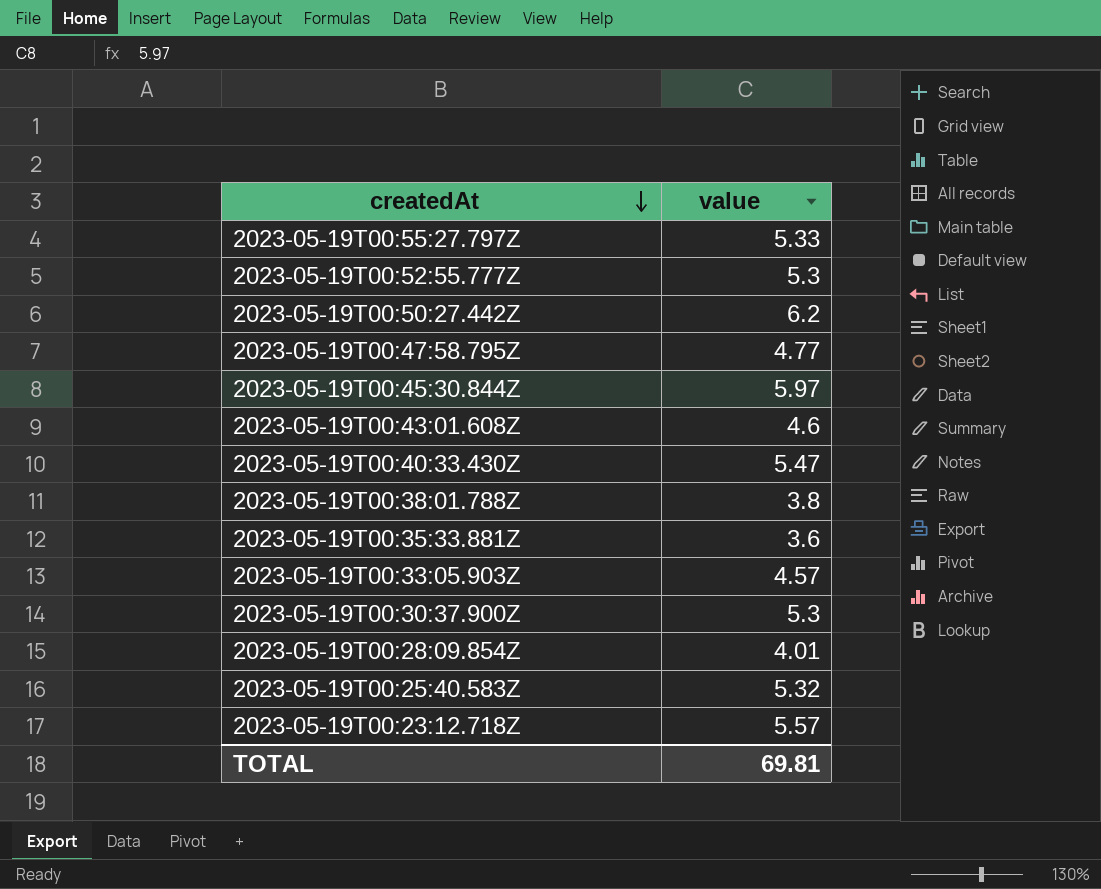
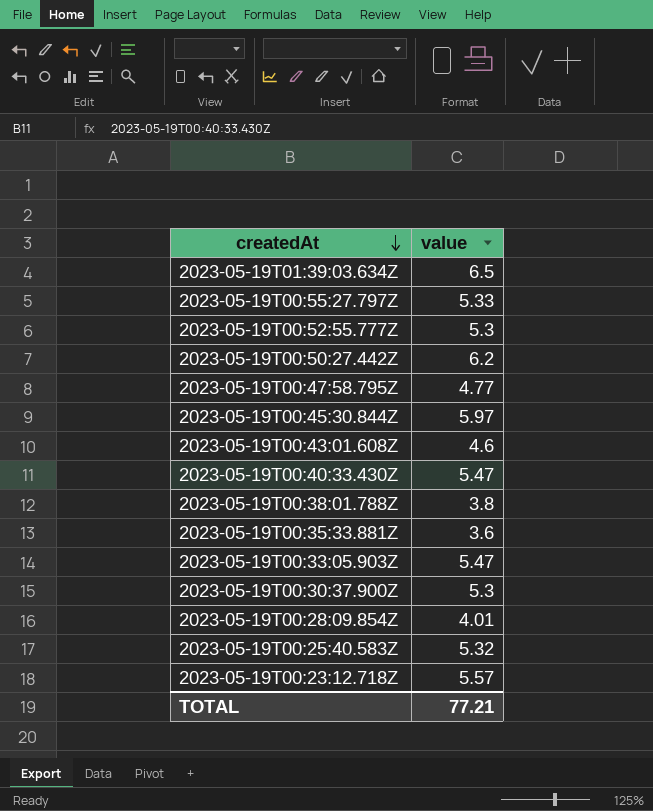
row 2023-05-19T01:39:03.634Z: none -> 6.5
2023-05-19T00:33:05.903Z | value: 4.57 -> 5.47
TOTAL | value: 69.81 -> 77.21

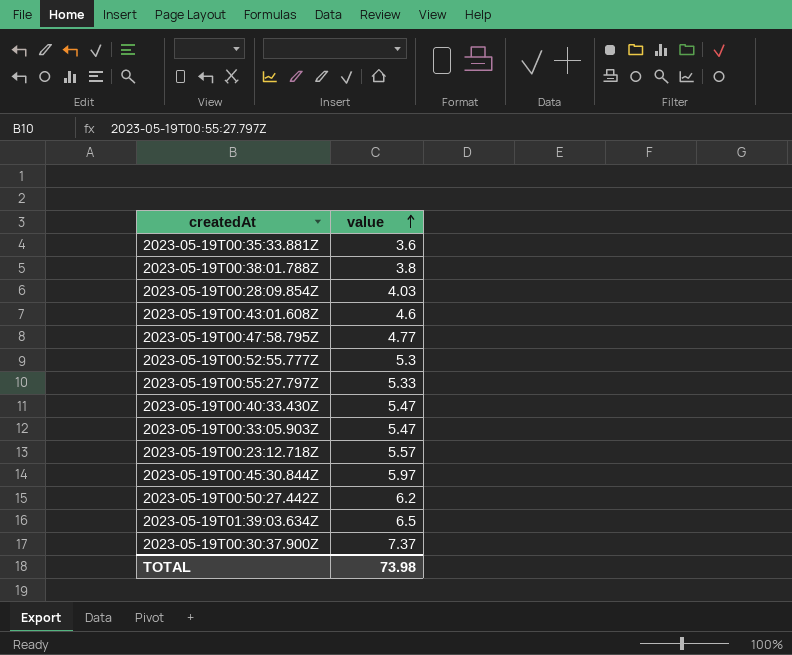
row order: createdAt descending -> value ascending
row 2023-05-19T00:25:40.583Z: 5.32 -> none
2023-05-19T00:28:09.854Z | value: 4.01 -> 4.03
2023-05-19T00:30:37.900Z | value: 5.3 -> 7.37
TOTAL | value: 77.21 -> 73.98

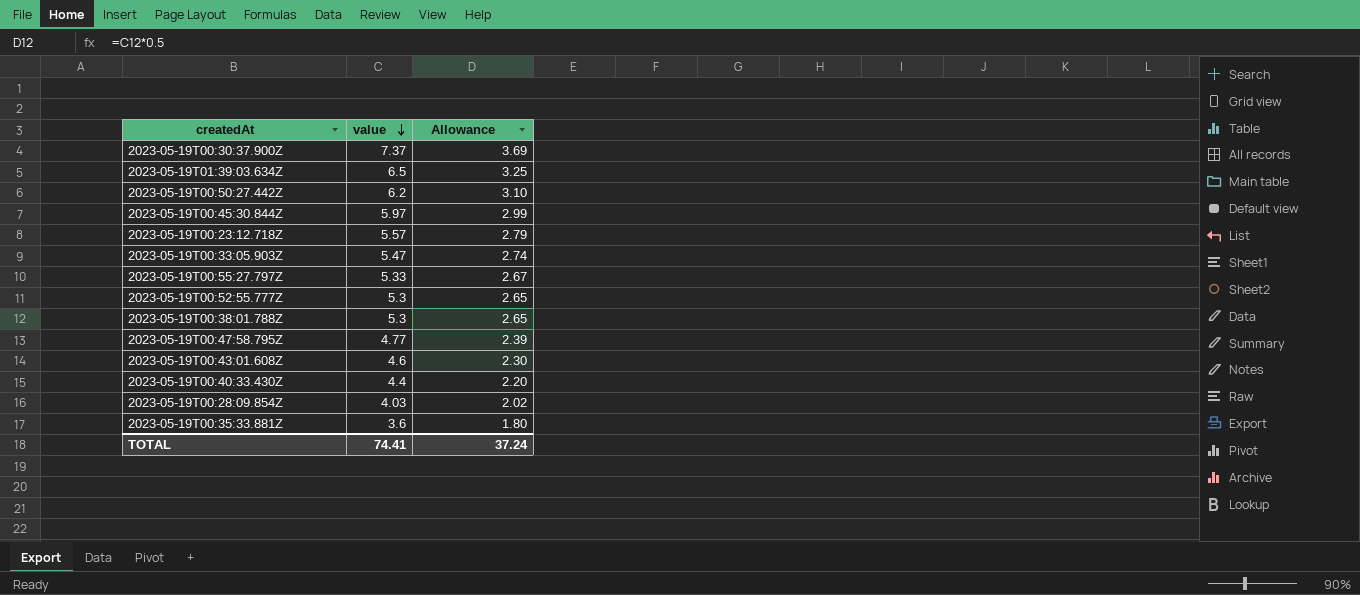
row order: value ascending -> value descending
column Allowance | formula: none -> [value] * 0.5
2023-05-19T00:38:01.788Z | value: 3.8 -> 5.3
2023-05-19T00:40:33.430Z | value: 5.47 -> 4.4
TOTAL | value: 73.98 -> 74.41

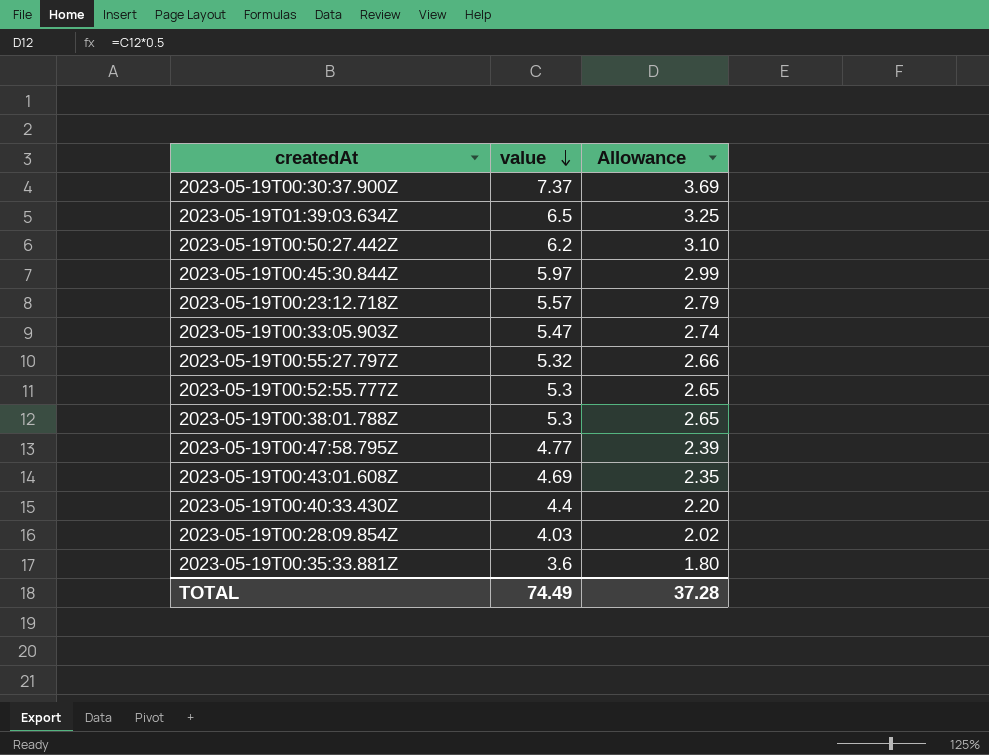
2023-05-19T00:55:27.797Z | value: 5.33 -> 5.32
2023-05-19T00:55:27.797Z | Allowance: 2.67 -> 2.66
2023-05-19T00:43:01.608Z | value: 4.6 -> 4.69
2023-05-19T00:43:01.608Z | Allowance: 2.30 -> 2.35
TOTAL | value: 74.41 -> 74.49
TOTAL | Allowance: 37.24 -> 37.28

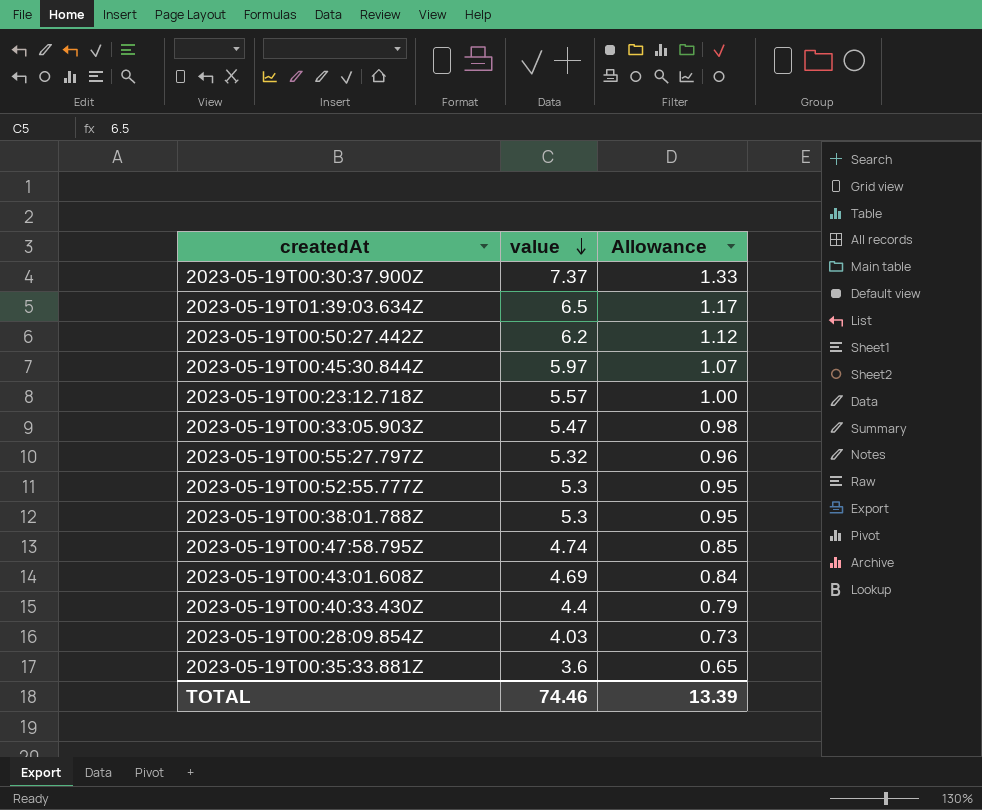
column Allowance | formula: [value] * 0.5 -> [value] * 0.18
2023-05-19T00:47:58.795Z | value: 4.77 -> 4.74
TOTAL | value: 74.49 -> 74.46
TOTAL | Allowance: 37.28 -> 13.39

